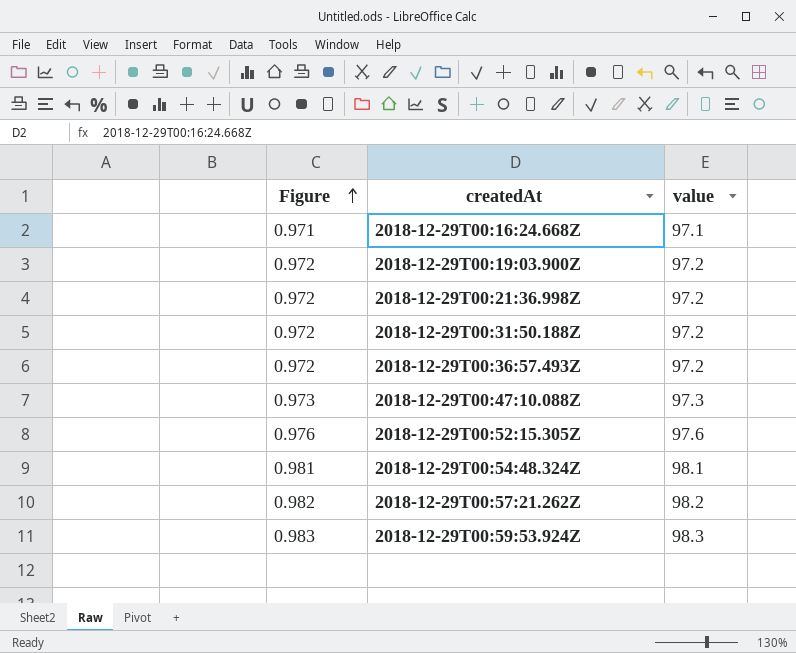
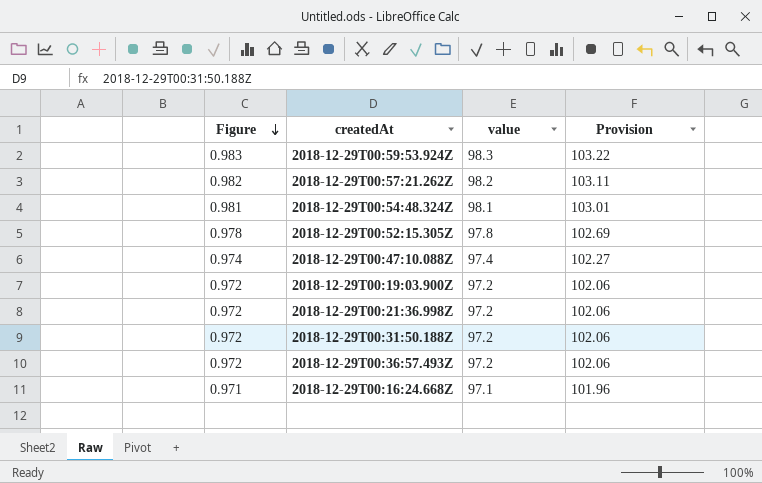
row order: Figure ascending -> Figure descending
column Provision | formula: none -> [value] * 1.05
2018-12-29T00:52:15.305Z | Figure: 0.976 -> 0.978
2018-12-29T00:52:15.305Z | value: 97.6 -> 97.8
2018-12-29T00:47:10.088Z | Figure: 0.973 -> 0.974
2018-12-29T00:47:10.088Z | value: 97.3 -> 97.4

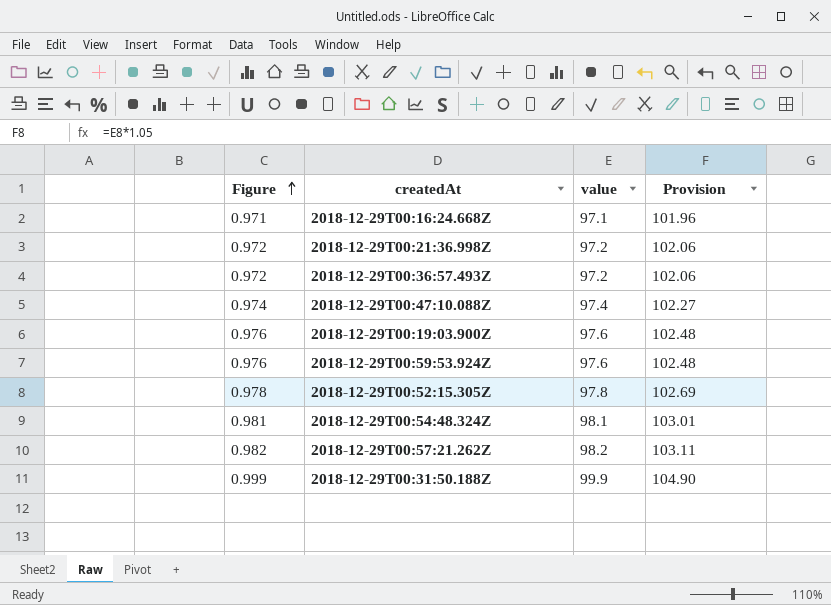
row order: Figure descending -> Figure ascending
2018-12-29T00:19:03.900Z | Figure: 0.972 -> 0.976
2018-12-29T00:19:03.900Z | value: 97.2 -> 97.6
2018-12-29T00:19:03.900Z | Provision: 102.06 -> 102.48
2018-12-29T00:59:53.924Z | Figure: 0.983 -> 0.976
2018-12-29T00:59:53.924Z | value: 98.3 -> 97.6
2018-12-29T00:59:53.924Z | Provision: 103.22 -> 102.48
2018-12-29T00:31:50.188Z | Figure: 0.972 -> 0.999
2018-12-29T00:31:50.188Z | value: 97.2 -> 99.9
2018-12-29T00:31:50.188Z | Provision: 102.06 -> 104.90

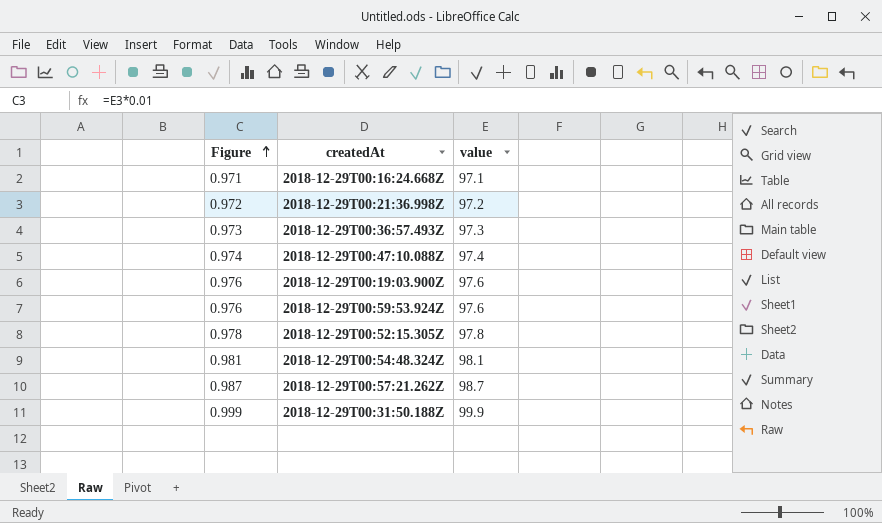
column Provision | formula: [value] * 1.05 -> none
2018-12-29T00:36:57.493Z | Figure: 0.972 -> 0.973
2018-12-29T00:36:57.493Z | value: 97.2 -> 97.3
2018-12-29T00:57:21.262Z | Figure: 0.982 -> 0.987
2018-12-29T00:57:21.262Z | value: 98.2 -> 98.7

